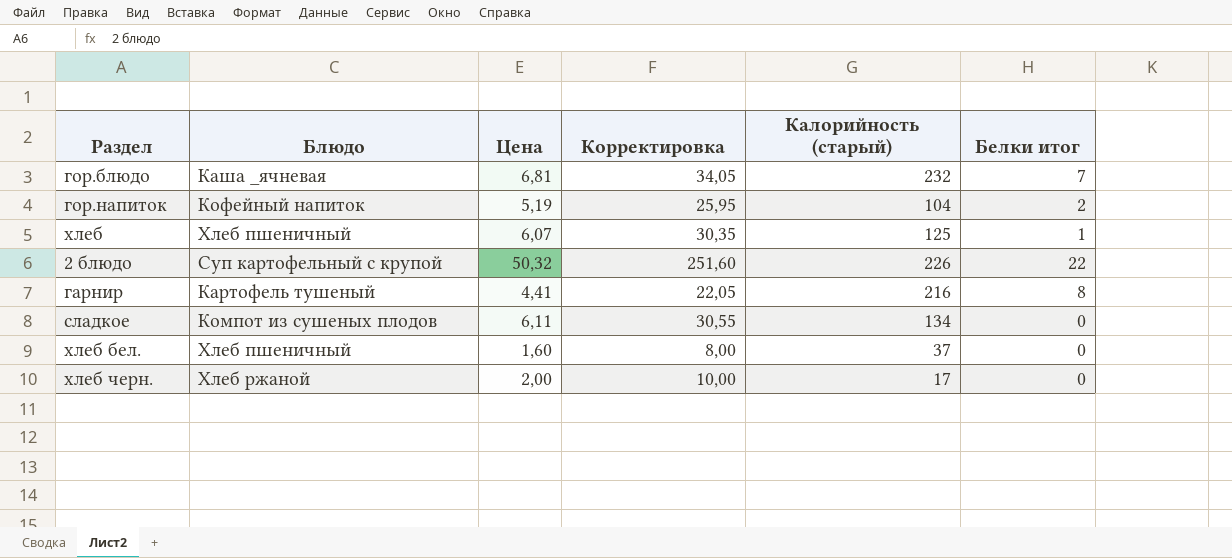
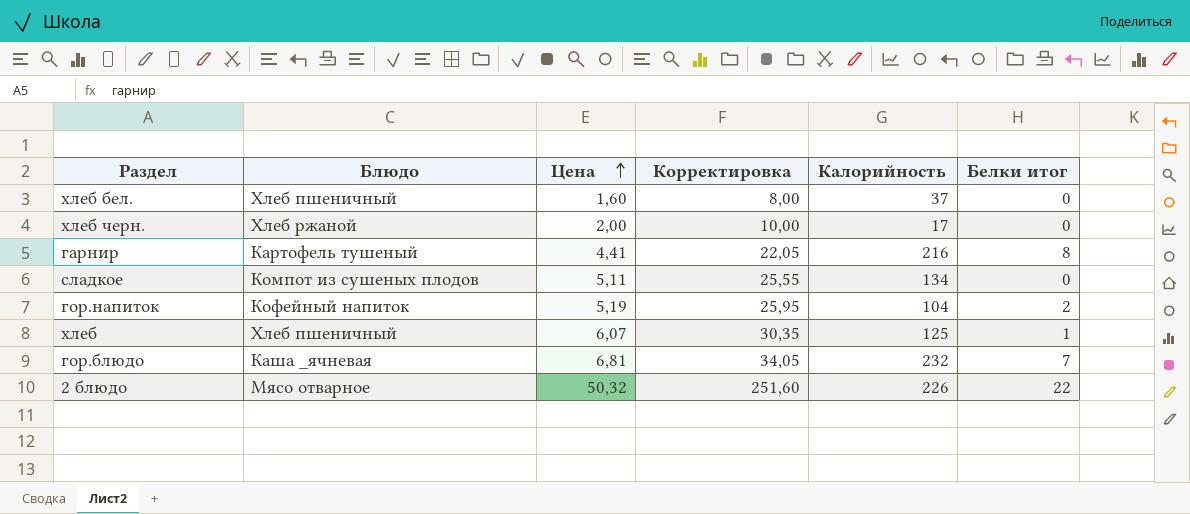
row order: none -> Цена ascending
column name: Калорийность (старый) -> Калорийность
сладкое | Цена: 6,11 -> 5,11
сладкое | Корректировка: 30,55 -> 25,55
2 блюдо | Блюдо: Суп картофельный с крупой -> Мясо отварное

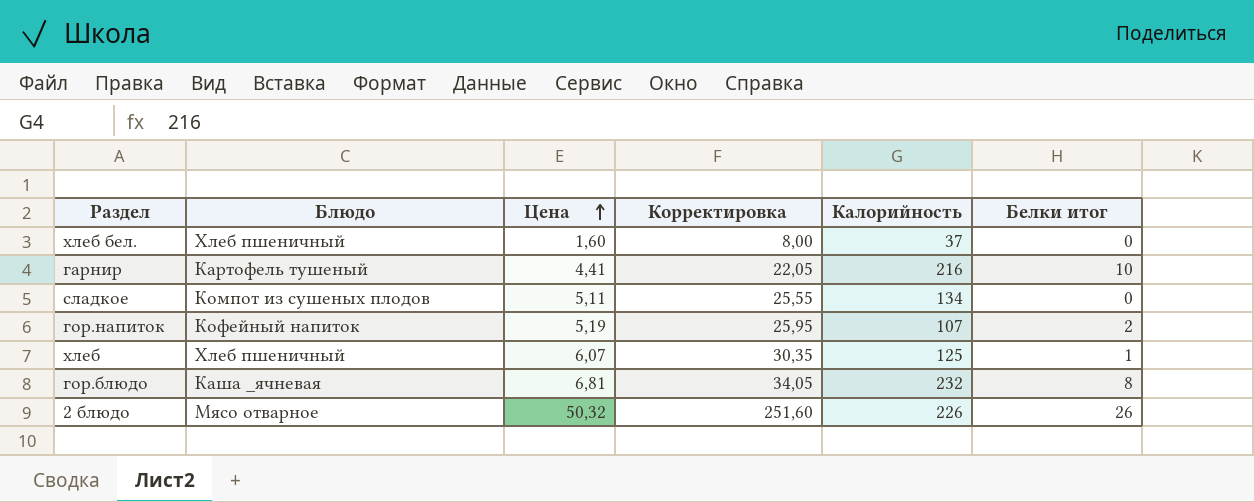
row хлеб черн.: Хлеб ржаной | 2,00 | 10,00 | 17 | 0 -> none
гарнир | Белки итог: 8 -> 10
гор.напиток | Калорийность: 104 -> 107
гор.блюдо | Белки итог: 7 -> 8
2 блюдо | Белки итог: 22 -> 26

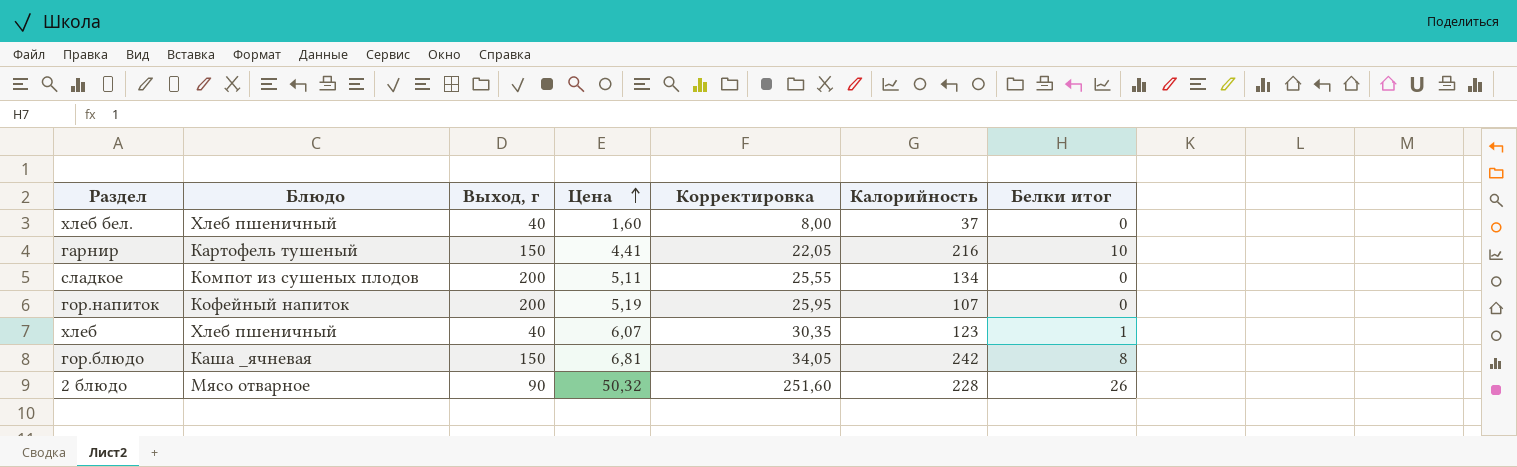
column Выход, г | position: none -> 3
гор.напиток | Белки итог: 2 -> 0
хлеб | Калорийность: 125 -> 123
гор.блюдо | Калорийность: 232 -> 242
2 блюдо | Калорийность: 226 -> 228

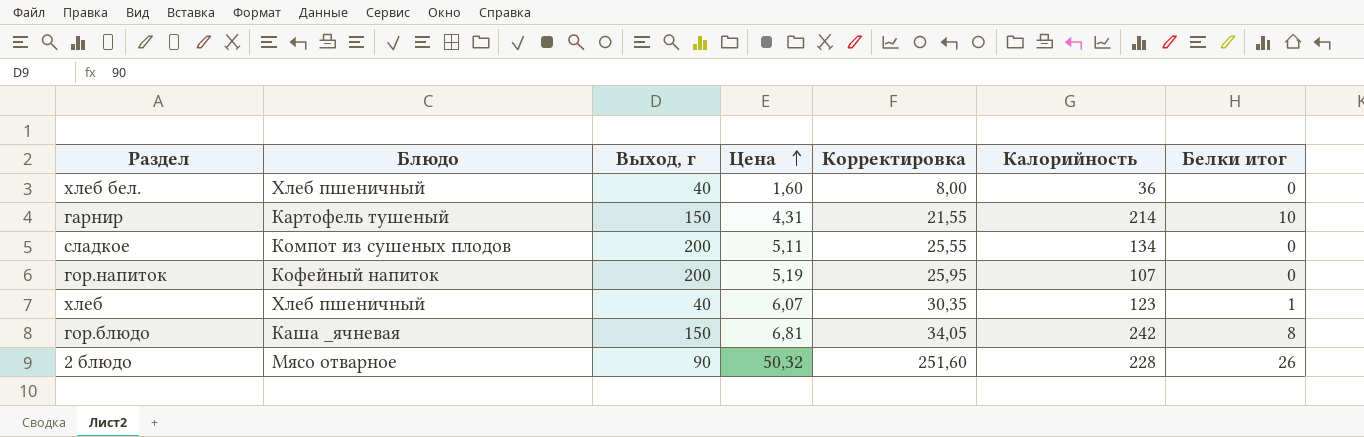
хлеб бел. | Калорийность: 37 -> 36
гарнир | Цена: 4,41 -> 4,31
гарнир | Корректировка: 22,05 -> 21,55
гарнир | Калорийность: 216 -> 214

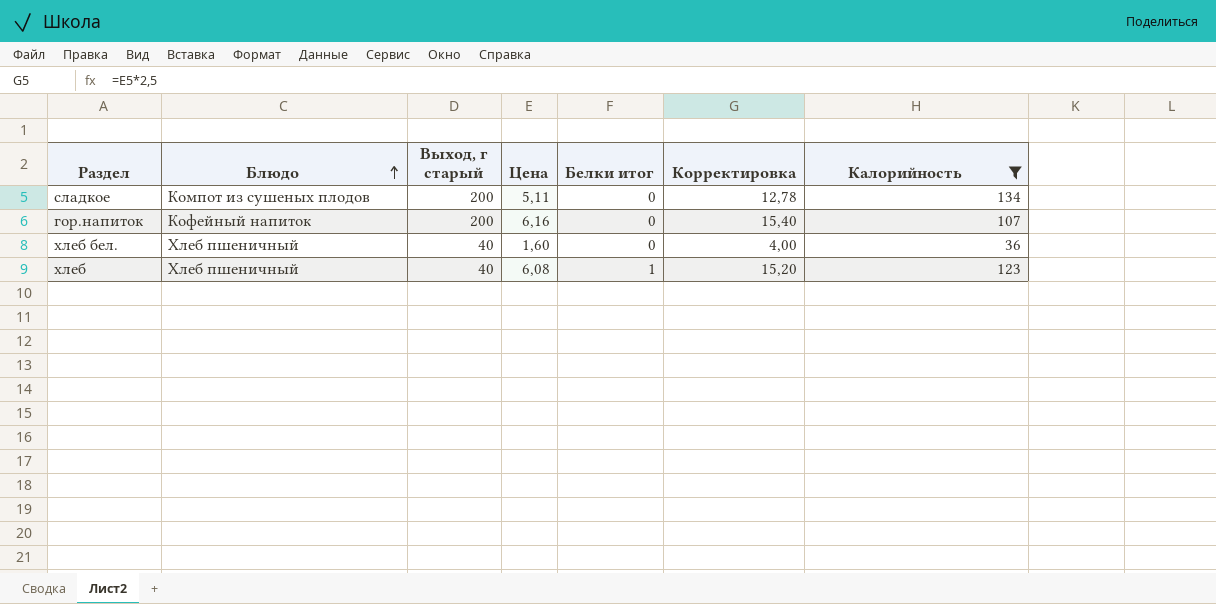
filter: none -> Калорийность <= 134
row order: Цена ascending -> Блюдо ascending
column name: Выход, г -> Выход, г старый
column Белки итог | position: 7 -> 5
column Корректировка | formula: [Цена] * 5 -> [Цена] * 2,5
гор.напиток | Цена: 5,19 -> 6,16
хлеб | Цена: 6,07 -> 6,08

